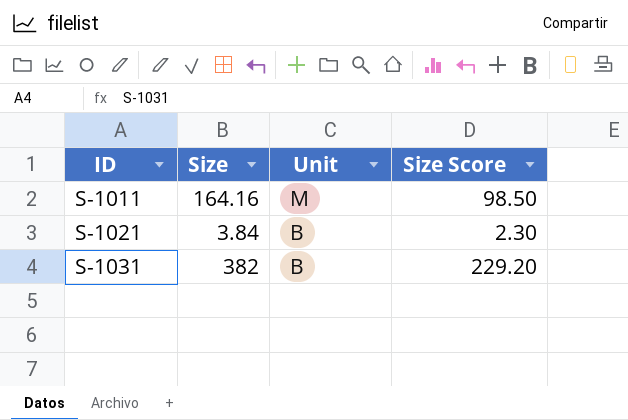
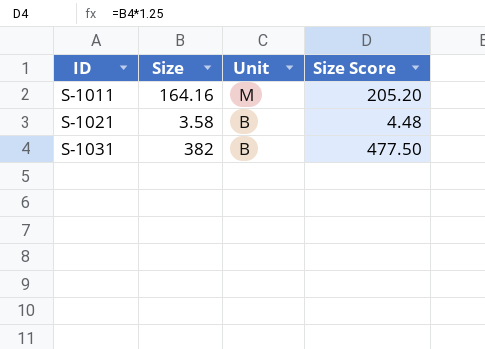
column Size Score | formula: [Size] * 0.6 -> [Size] * 1.25
S-1021 | Size: 3.84 -> 3.58

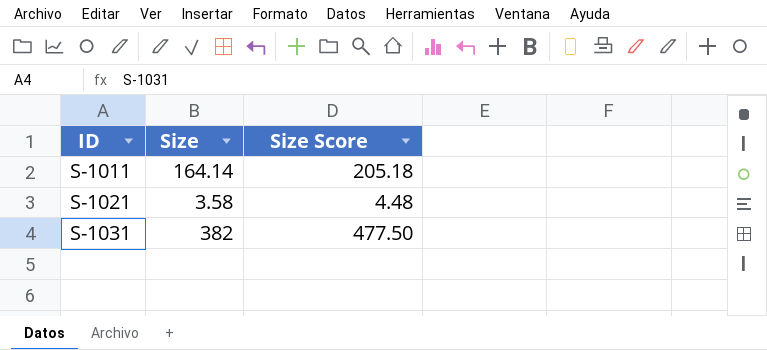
column Unit | position: 3 -> none
S-1011 | Size: 164.16 -> 164.14
S-1011 | Size Score: 205.20 -> 205.18

